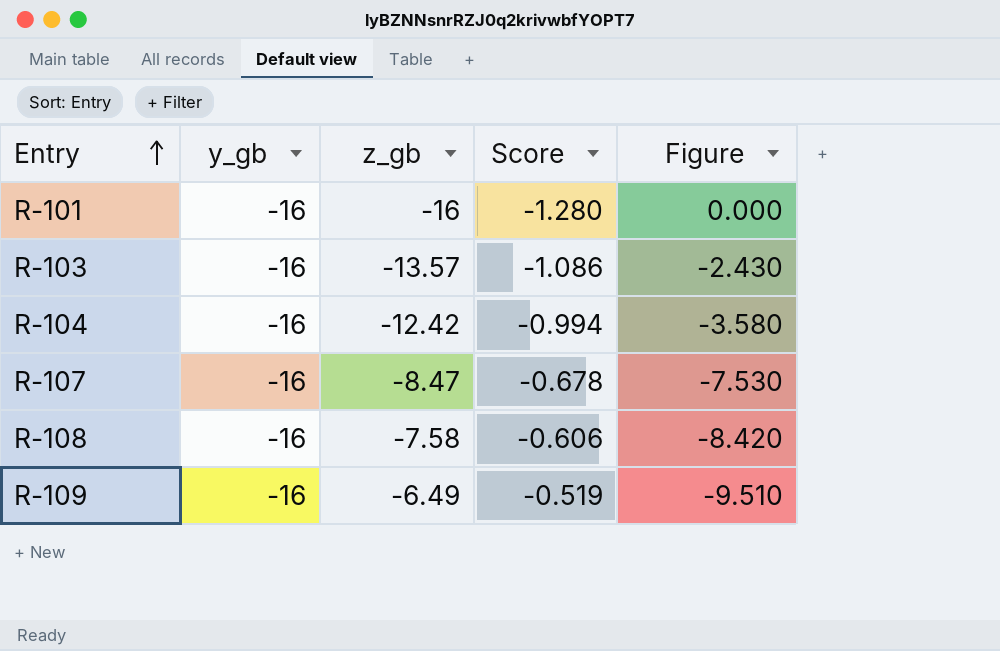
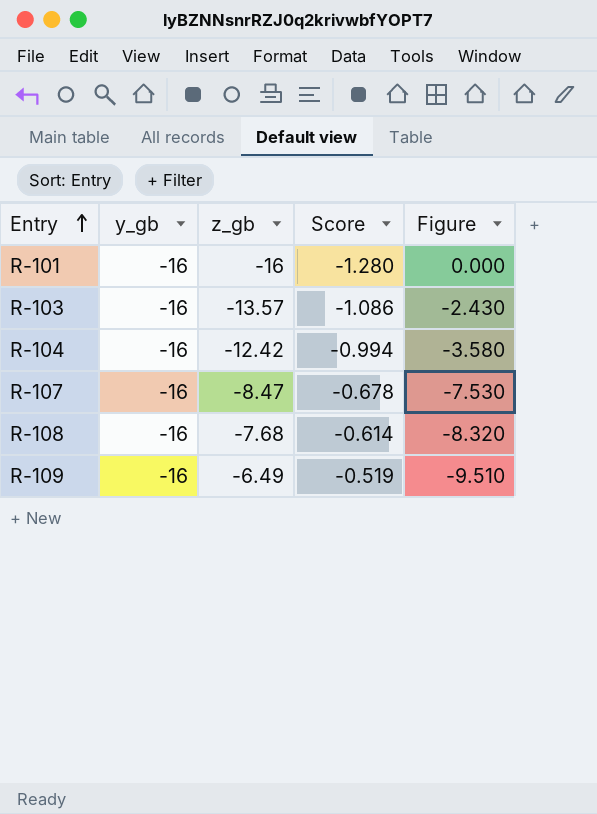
R-108 | z_gb: -7.58 -> -7.68
R-108 | Score: -0.606 -> -0.614
R-108 | Figure: -8.420 -> -8.320

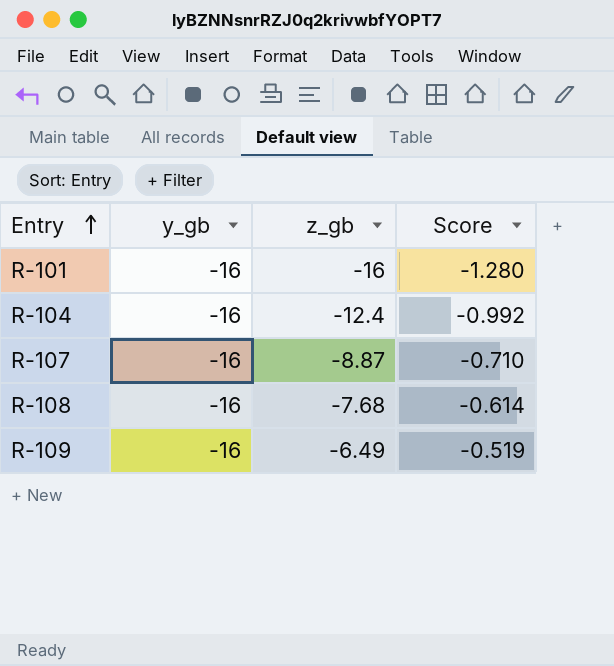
column Figure | formula: [y_gb] - [z_gb] -> none
row R-103: -16 | -13.57 | -1.086 | -2.430 -> none
R-104 | z_gb: -12.42 -> -12.4
R-104 | Score: -0.994 -> -0.992
R-107 | z_gb: -8.47 -> -8.87
R-107 | Score: -0.678 -> -0.710

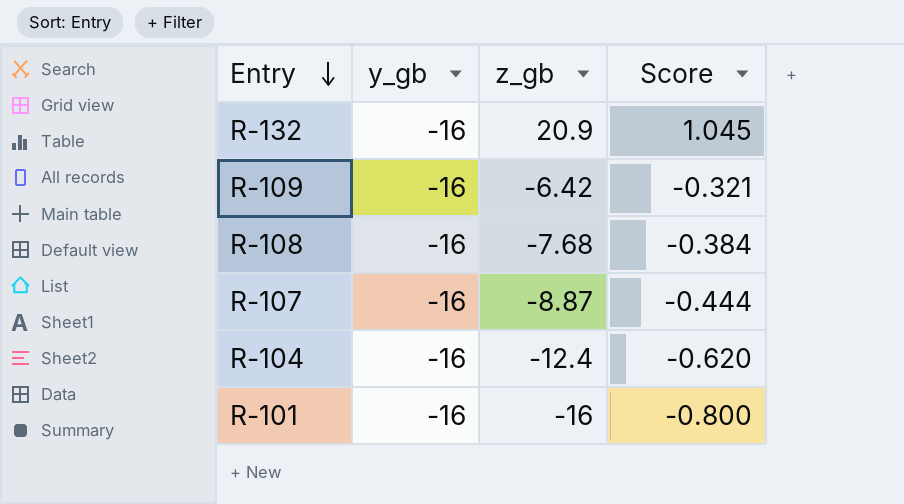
row order: Entry ascending -> Entry descending
column Score | formula: [z_gb] * 0.08 -> [z_gb] * 0.05
row R-132: none -> -16 | 20.9 | 1.045
R-109 | z_gb: -6.49 -> -6.42

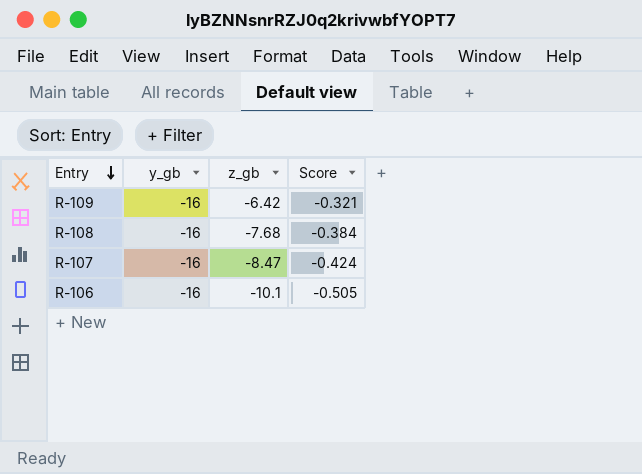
row R-132: -16 | 20.9 | 1.045 -> none
row R-104: -16 | -12.4 | -0.620 -> none
row R-101: -16 | -16 | -0.800 -> none
R-107 | z_gb: -8.87 -> -8.47
R-107 | Score: -0.444 -> -0.424
row R-106: none -> -16 | -10.1 | -0.505

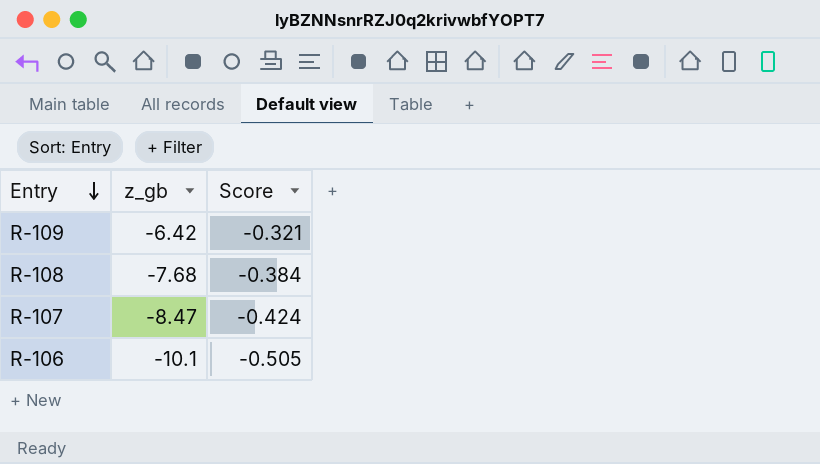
column y_gb | position: 2 -> none

